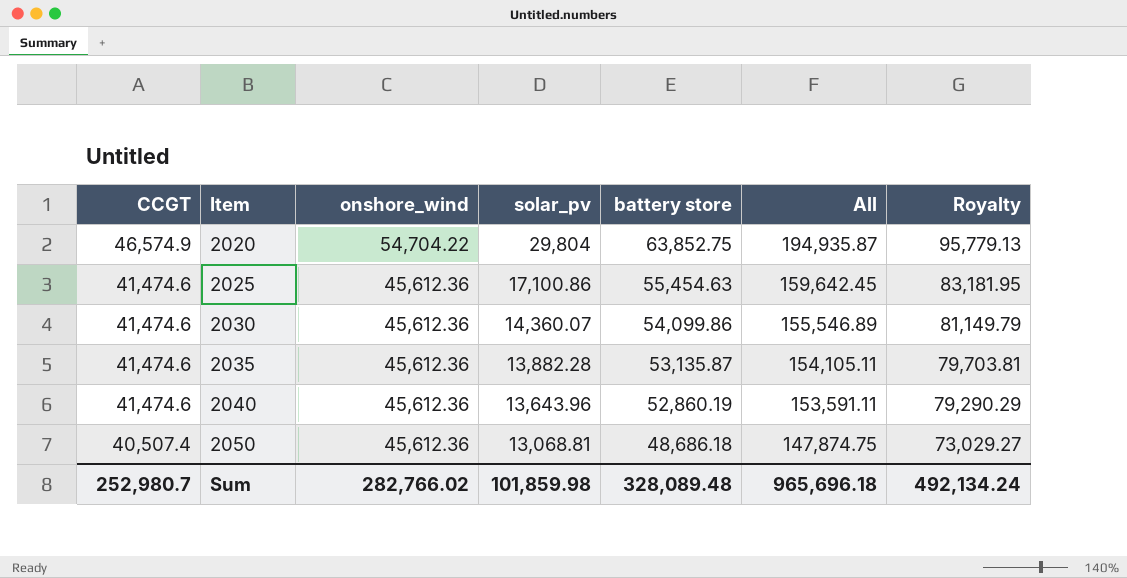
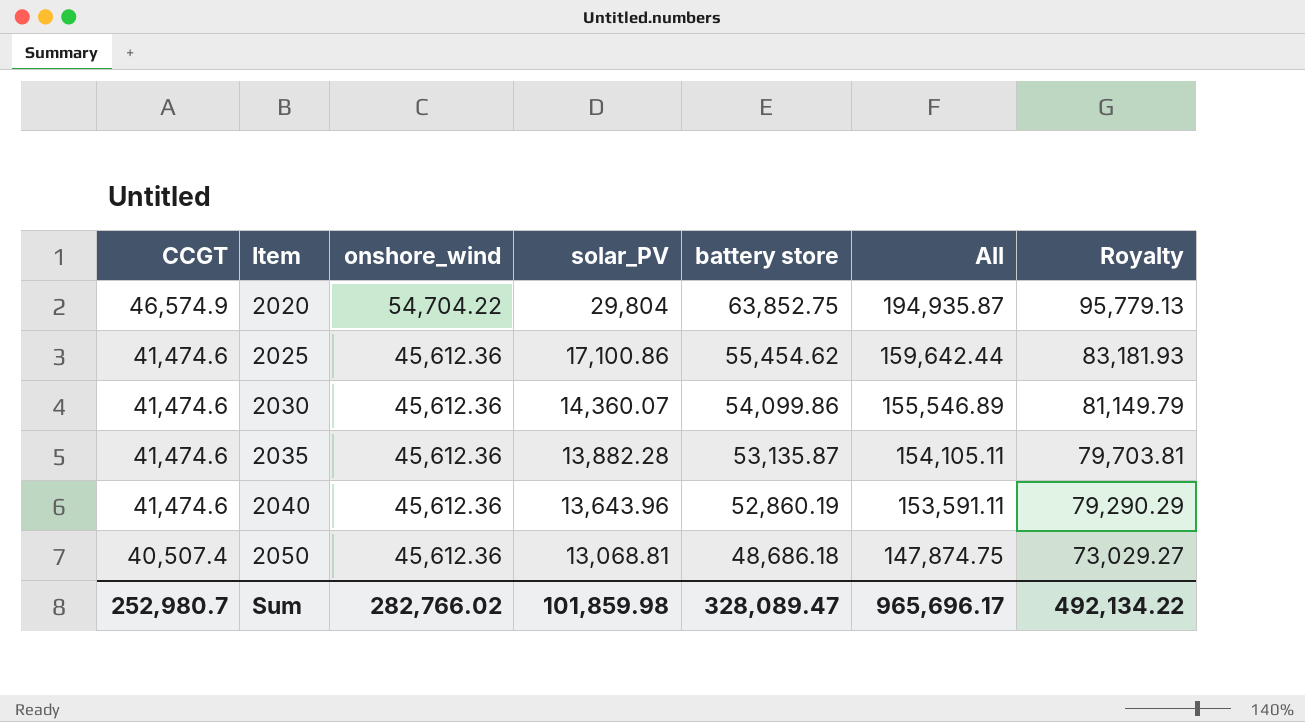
column name: solar_pv -> solar_PV
2025 | battery store: 55,454.63 -> 55,454.62
2025 | All: 159,642.45 -> 159,642.44
2025 | Royalty: 83,181.95 -> 83,181.93
Sum | battery store: 328,089.48 -> 328,089.47
Sum | All: 965,696.18 -> 965,696.17
Sum | Royalty: 492,134.24 -> 492,134.22

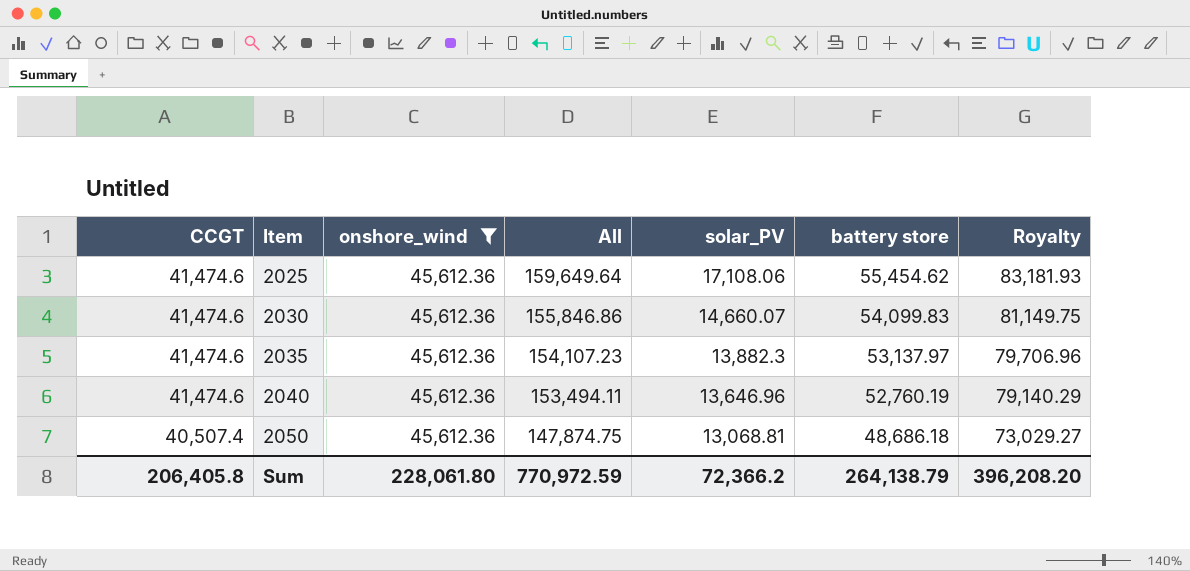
filter: none -> onshore_wind = 45,612.36
column All | position: 6 -> 4
2025 | All: 159,642.44 -> 159,649.64
2025 | solar_PV: 17,100.86 -> 17,108.06
2030 | All: 155,546.89 -> 155,846.86
2030 | solar_PV: 14,360.07 -> 14,660.07
2030 | battery store: 54,099.86 -> 54,099.83
2030 | Royalty: 81,149.79 -> 81,149.75
2035 | All: 154,105.11 -> 154,107.23
2035 | solar_PV: 13,882.28 -> 13,882.3
2035 | battery store: 53,135.87 -> 53,137.97
2035 | Royalty: 79,703.81 -> 79,706.96
2040 | All: 153,591.11 -> 153,494.11
2040 | solar_PV: 13,643.96 -> 13,646.96
2040 | battery store: 52,860.19 -> 52,760.19
2040 | Royalty: 79,290.29 -> 79,140.29
Sum | CCGT: 252,980.7 -> 206,405.8
Sum | onshore_wind: 282,766.02 -> 228,061.80
Sum | All: 965,696.17 -> 770,972.59
Sum | solar_PV: 101,859.98 -> 72,366.2
Sum | battery store: 328,089.47 -> 264,138.79
Sum | Royalty: 492,134.22 -> 396,208.20

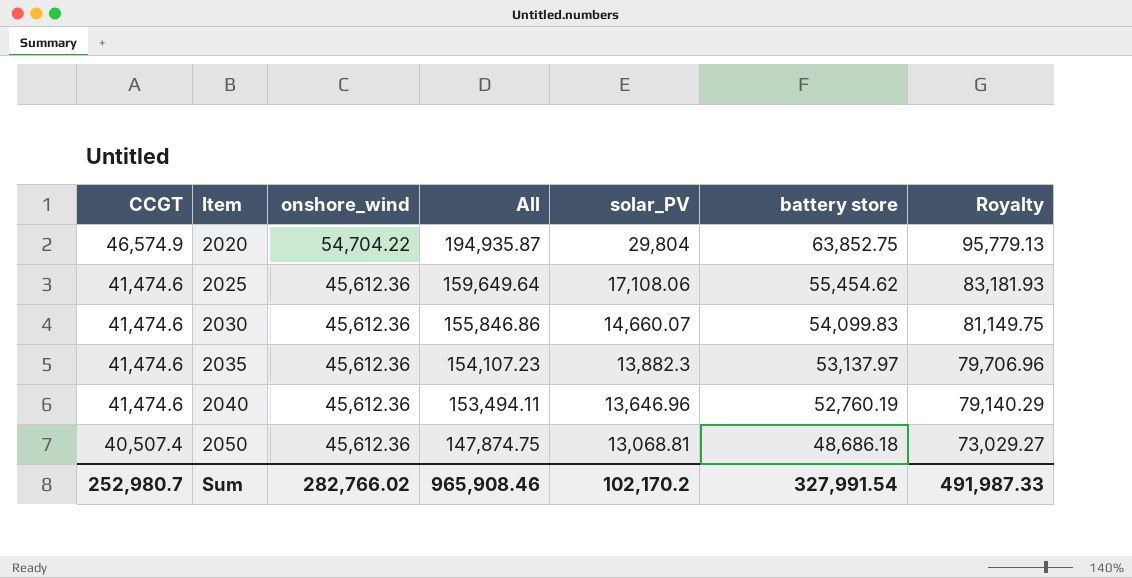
filter: onshore_wind = 45,612.36 -> none
Sum | CCGT: 206,405.8 -> 252,980.7
Sum | onshore_wind: 228,061.80 -> 282,766.02
Sum | All: 770,972.59 -> 965,908.46
Sum | solar_PV: 72,366.2 -> 102,170.2
Sum | battery store: 264,138.79 -> 327,991.54
Sum | Royalty: 396,208.20 -> 491,987.33

